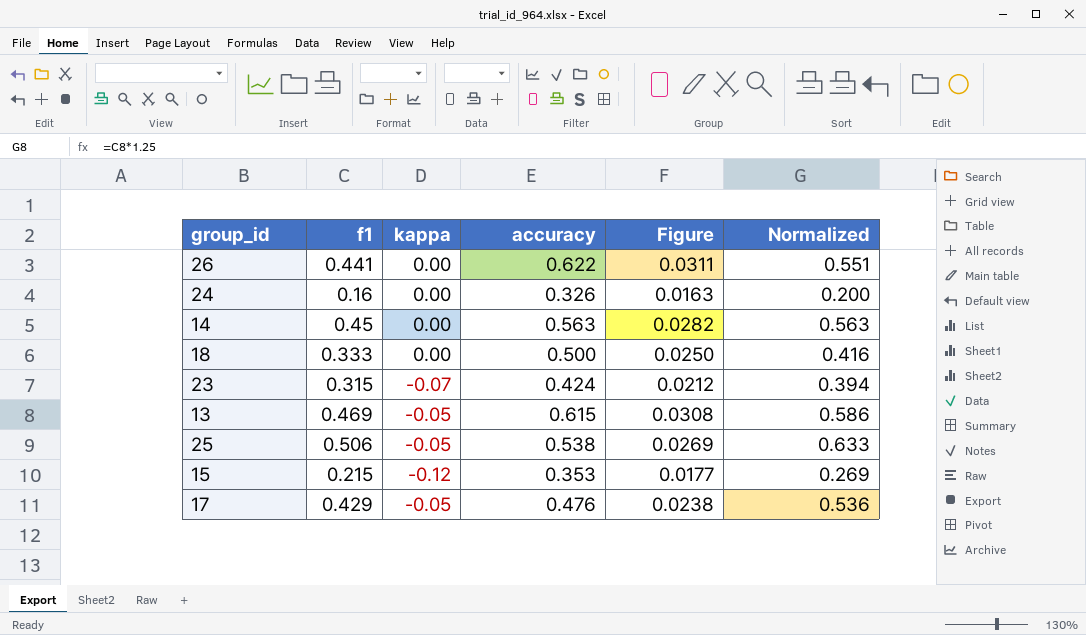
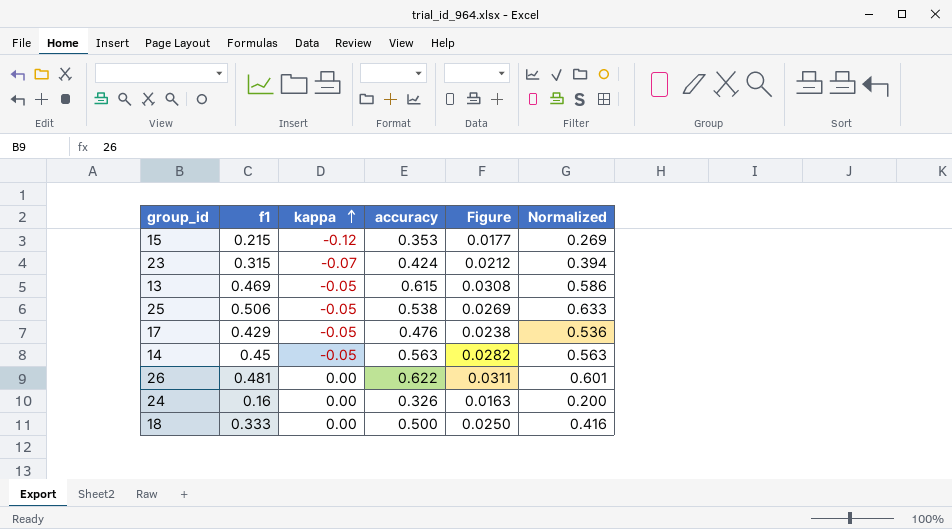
row order: none -> kappa ascending
14 | kappa: 0.00 -> -0.05
26 | f1: 0.441 -> 0.481
26 | Normalized: 0.551 -> 0.601

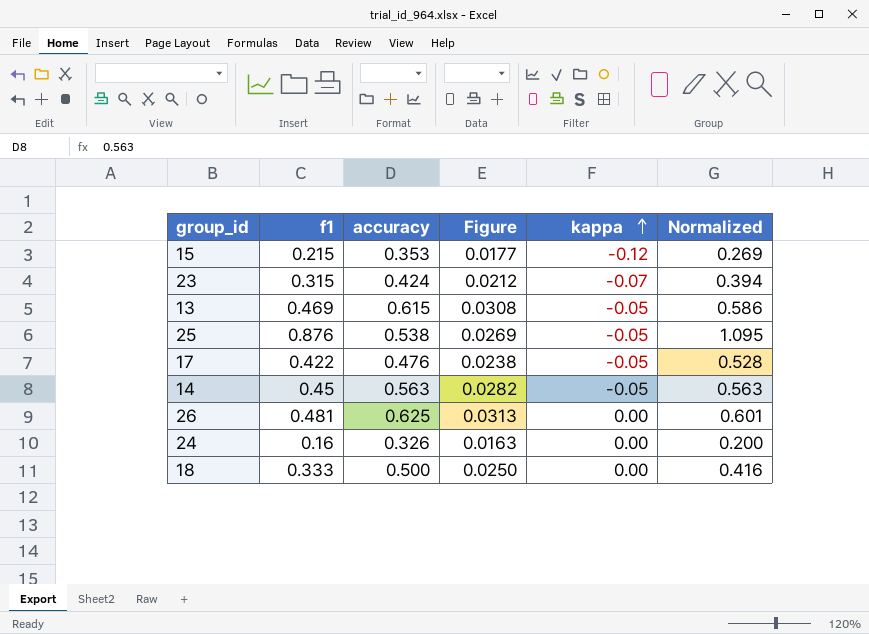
column kappa | position: 3 -> 5
25 | f1: 0.506 -> 0.876
25 | Normalized: 0.633 -> 1.095
17 | f1: 0.429 -> 0.422
17 | Normalized: 0.536 -> 0.528
26 | accuracy: 0.622 -> 0.625
26 | Figure: 0.0311 -> 0.0313

